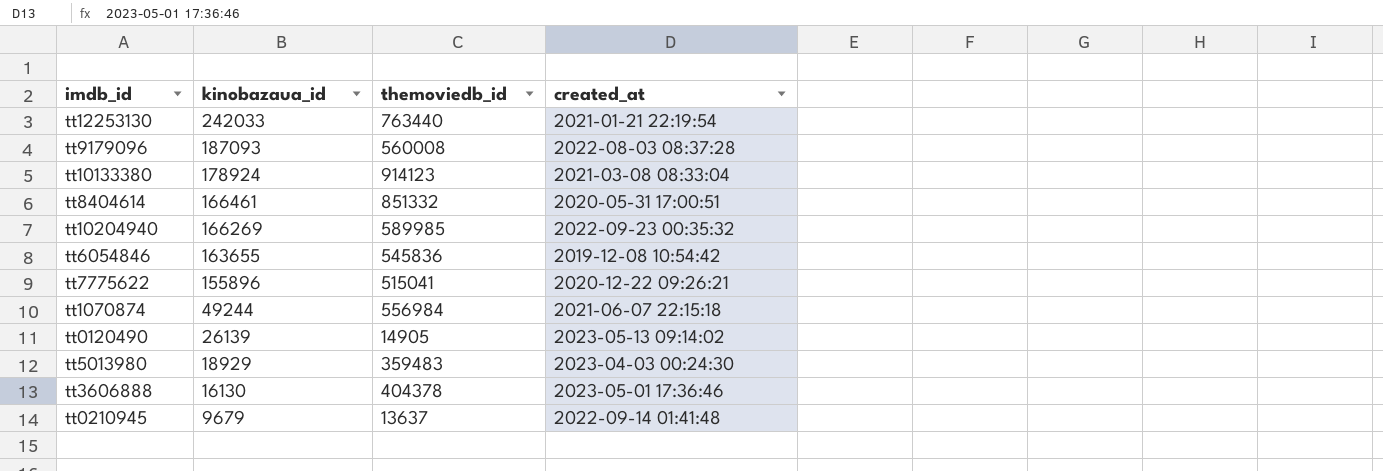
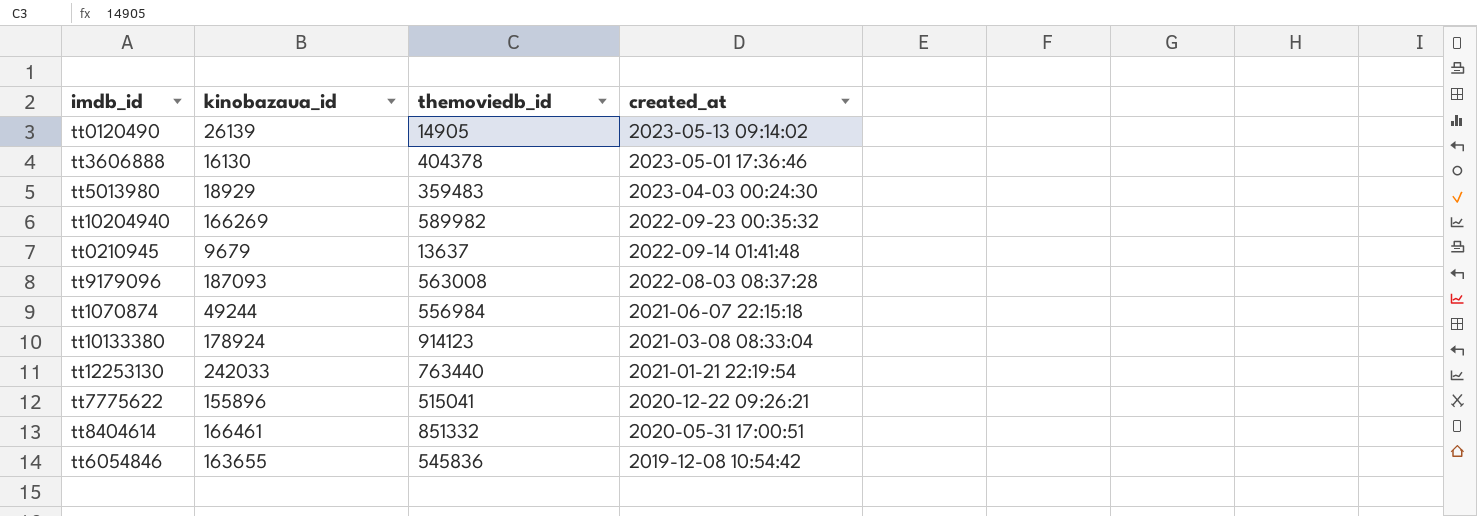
row order: kinobazaua_id descending -> created_at descending
tt10204940 | themoviedb_id: 589985 -> 589982
tt9179096 | themoviedb_id: 560008 -> 563008

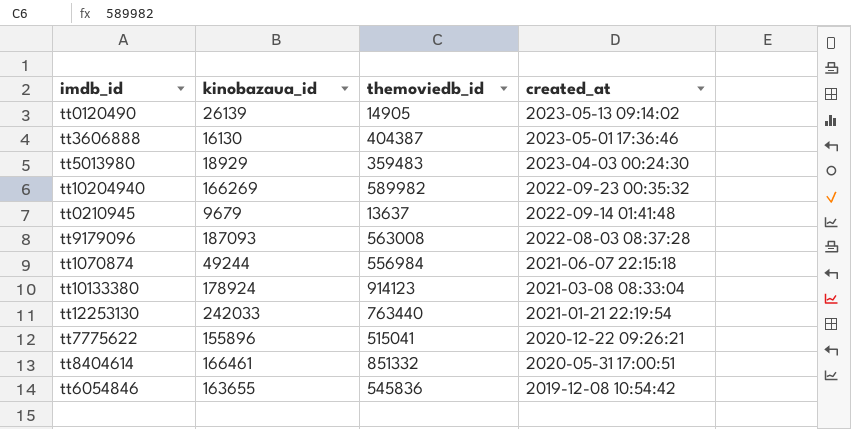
tt3606888 | themoviedb_id: 404378 -> 404387

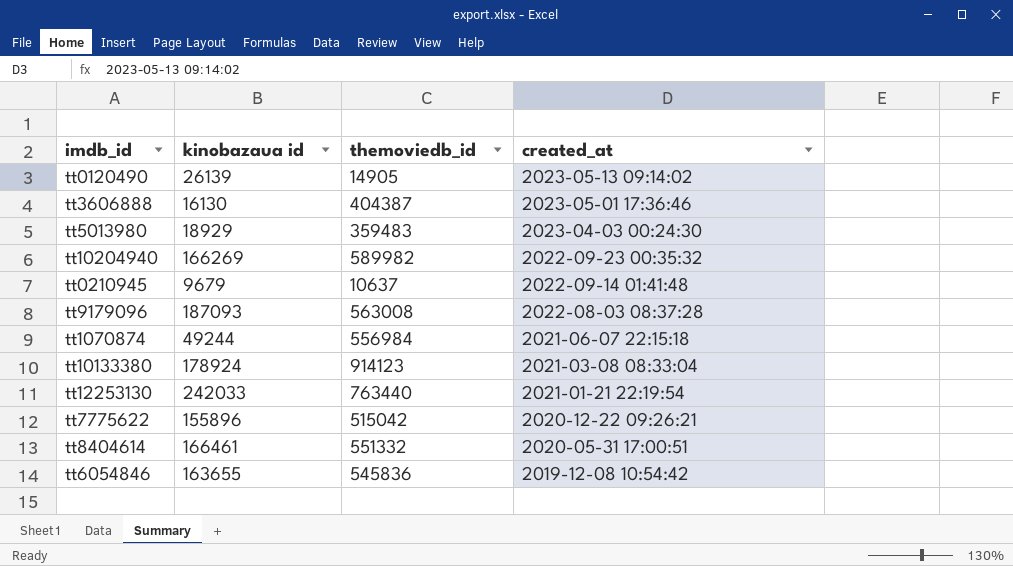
column name: kinobazaua_id -> kinobazaua id
tt0210945 | themoviedb_id: 13637 -> 10637
tt7775622 | themoviedb_id: 515041 -> 515042
tt8404614 | themoviedb_id: 851332 -> 551332

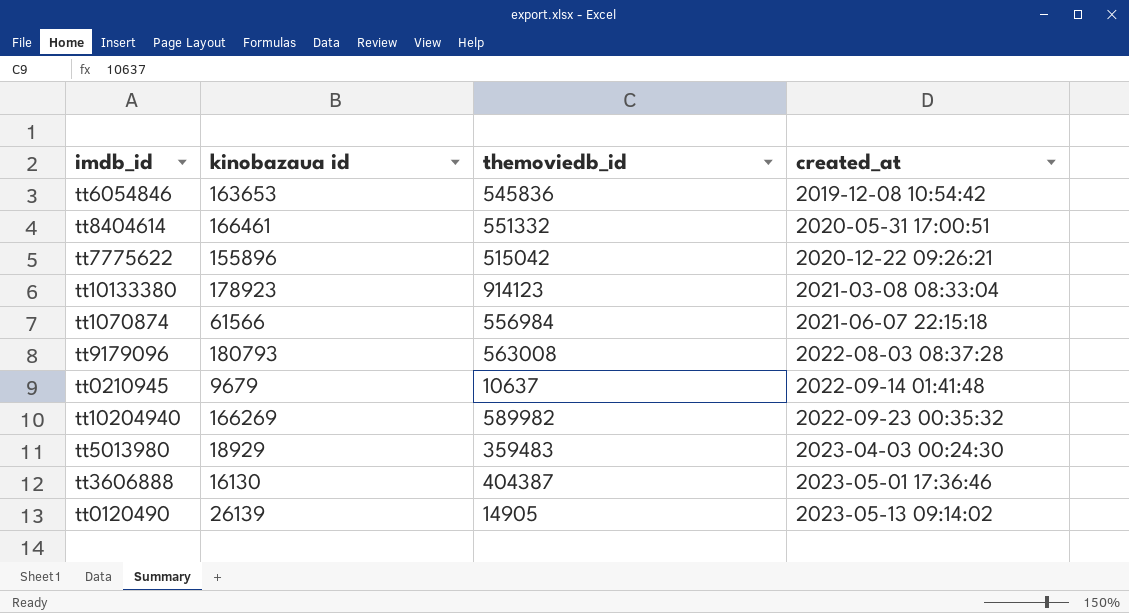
row order: created_at descending -> created_at ascending
row tt12253130: 242033 | 763440 | 2021-01-21 22:19:54 -> none
tt6054846 | kinobazaua id: 163655 -> 163653
tt10133380 | kinobazaua id: 178924 -> 178923
tt1070874 | kinobazaua id: 49244 -> 61566
tt9179096 | kinobazaua id: 187093 -> 180793

